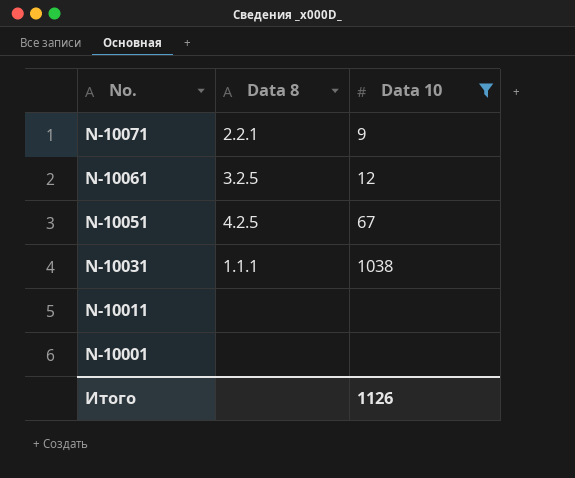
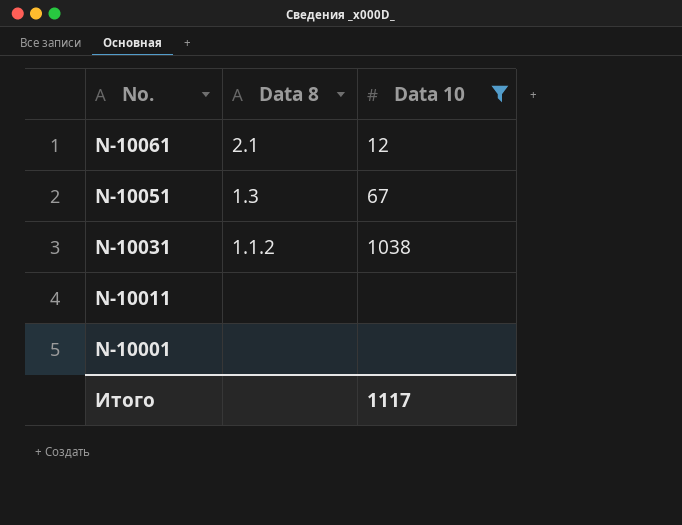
row N-10071: 2.2.1 | 9 -> none
N-10061 | Data 8: 3.2.5 -> 2.1
N-10051 | Data 8: 4.2.5 -> 1.3
N-10031 | Data 8: 1.1.1 -> 1.1.2
Итого | Data 10: 1126 -> 1117

